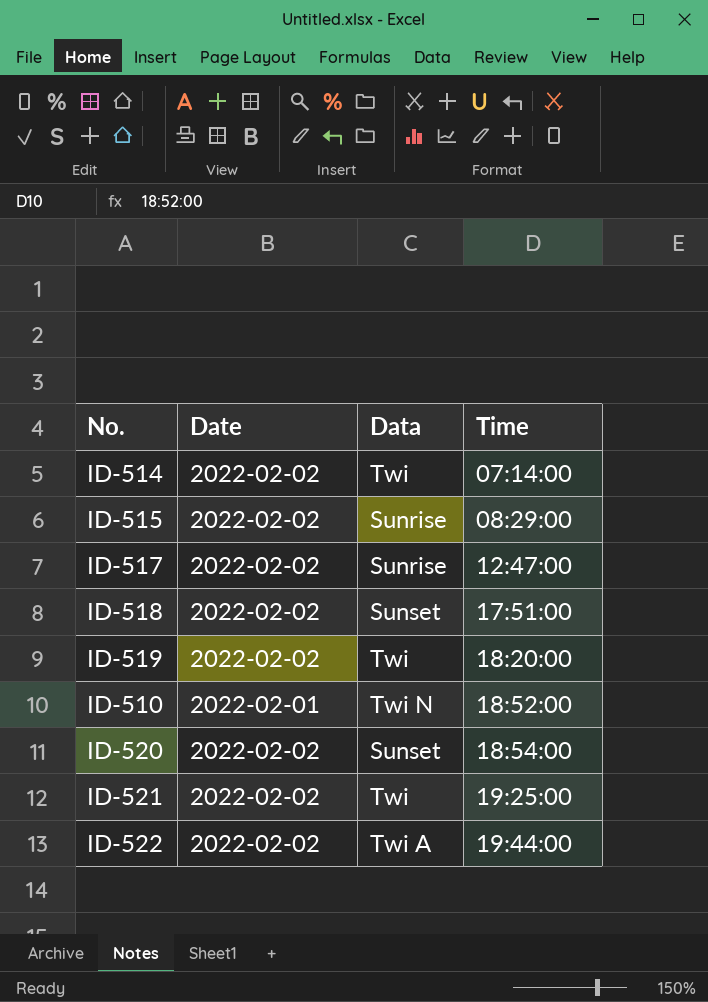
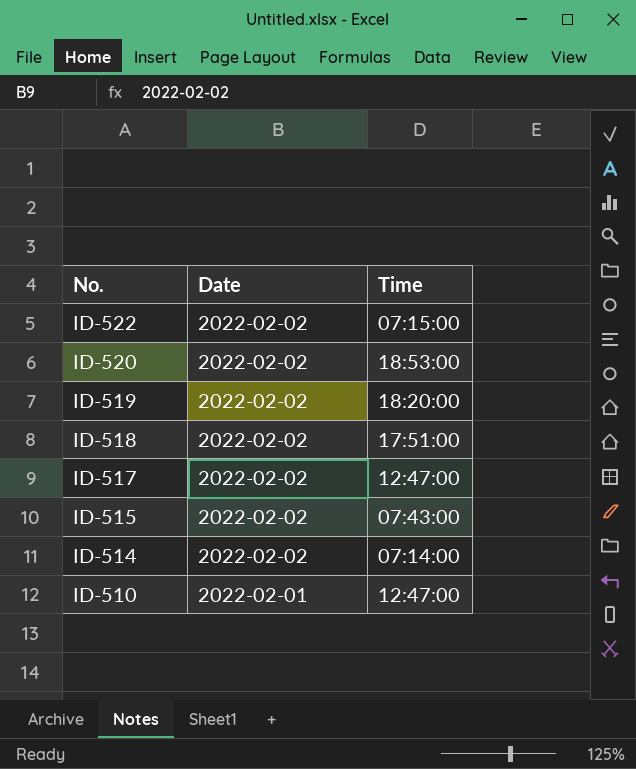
row order: Time ascending -> No. descending
column Data | position: 3 -> none
row ID-521: 2022-02-02 | Twi | 19:25:00 -> none
ID-522 | Time: 19:44:00 -> 07:15:00
ID-520 | Time: 18:54:00 -> 18:53:00
ID-515 | Time: 08:29:00 -> 07:43:00
ID-510 | Time: 18:52:00 -> 12:47:00

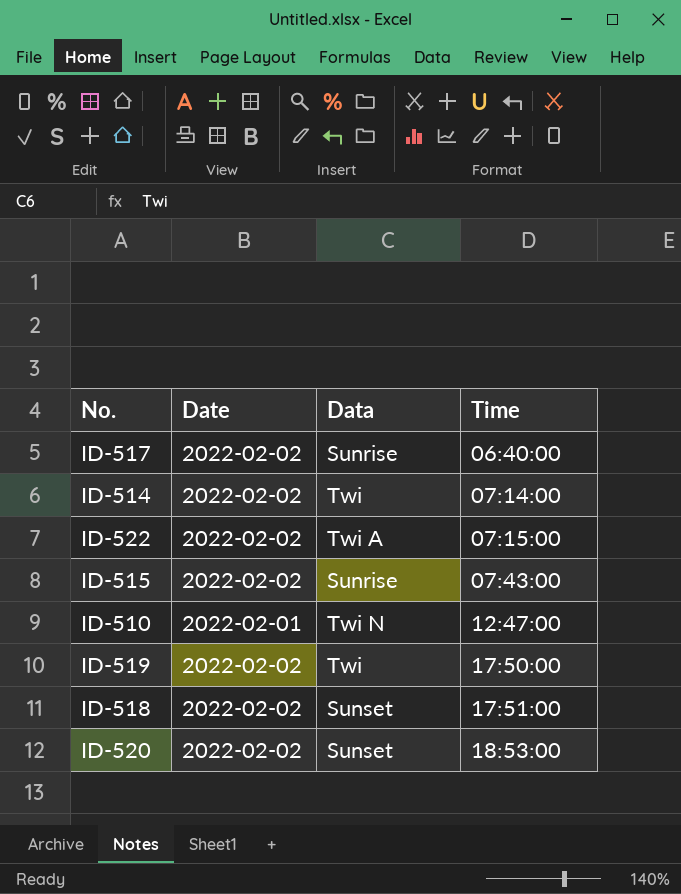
row order: No. descending -> Time ascending
column Data | position: none -> 3
ID-517 | Time: 12:47:00 -> 06:40:00
ID-519 | Time: 18:20:00 -> 17:50:00

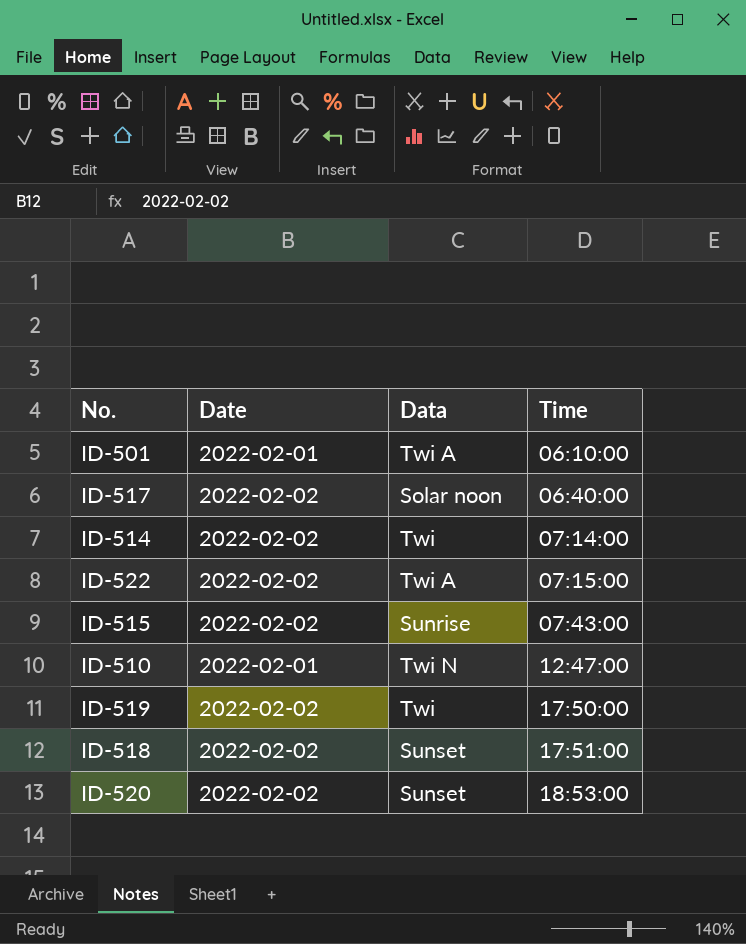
row ID-501: none -> 2022-02-01 | Twi A | 06:10:00
ID-517 | Data: Sunrise -> Solar noon

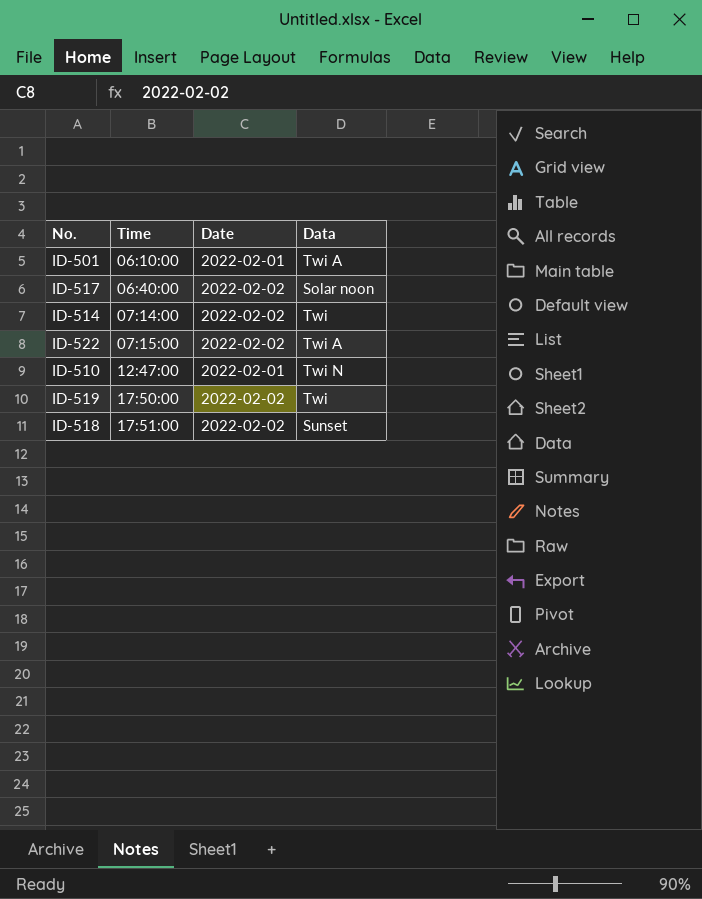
column Time | position: 4 -> 2
row ID-515: 2022-02-02 | Sunrise | 07:43:00 -> none
row ID-520: 2022-02-02 | Sunset | 18:53:00 -> none

